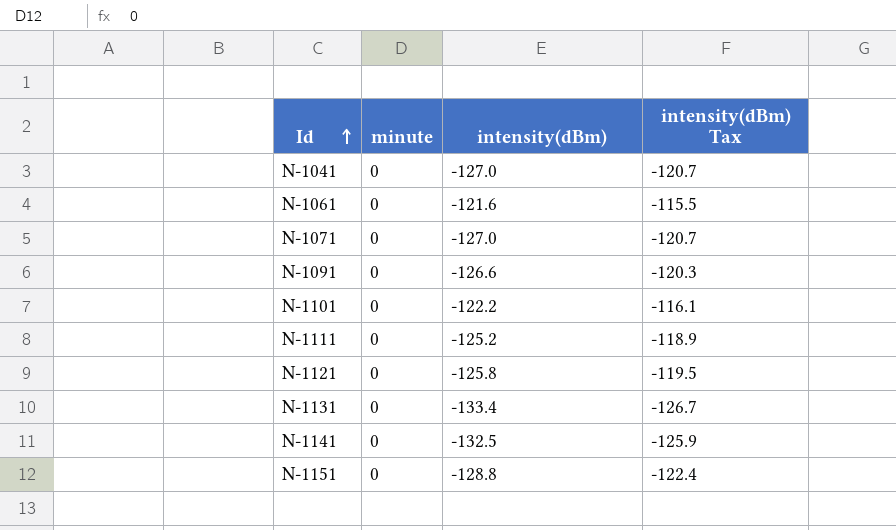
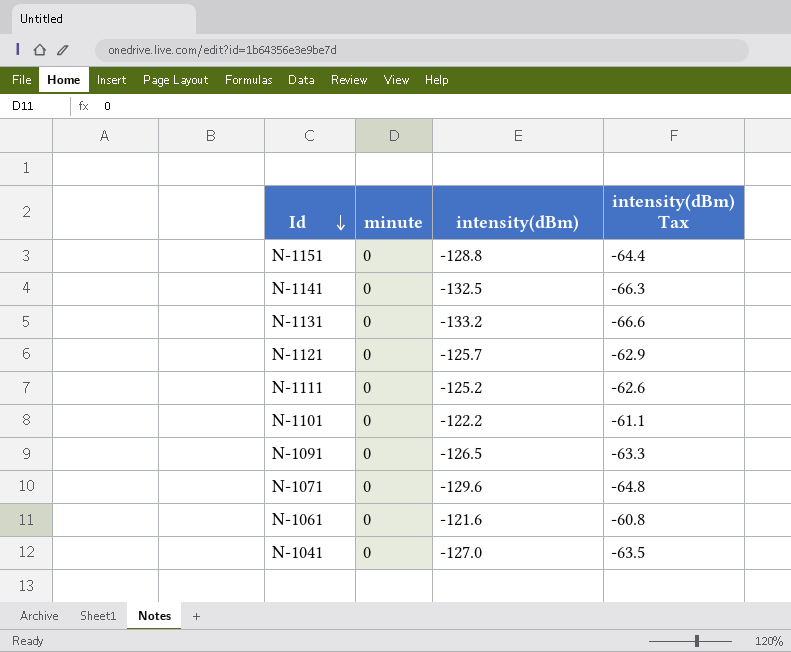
row order: Id ascending -> Id descending
column intensity(dBm) Tax | formula: [intensity(dBm)] * 0.95 -> [intensity(dBm)] * 0.5
N-1131 | intensity(dBm): -133.4 -> -133.2
N-1121 | intensity(dBm): -125.8 -> -125.7
N-1091 | intensity(dBm): -126.6 -> -126.5
N-1071 | intensity(dBm): -127.0 -> -129.6

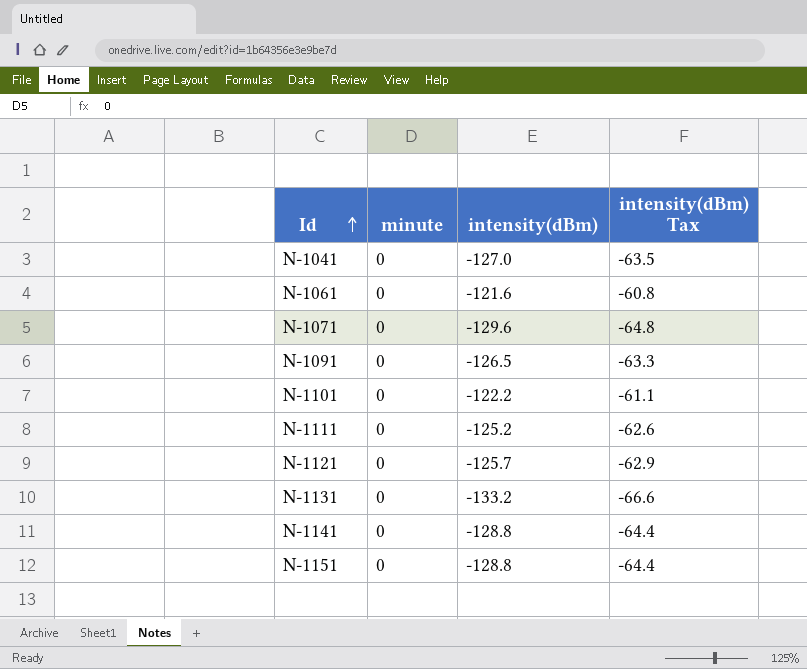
row order: Id descending -> Id ascending
N-1141 | intensity(dBm): -132.5 -> -128.8
N-1141 | intensity(dBm) Tax: -66.3 -> -64.4

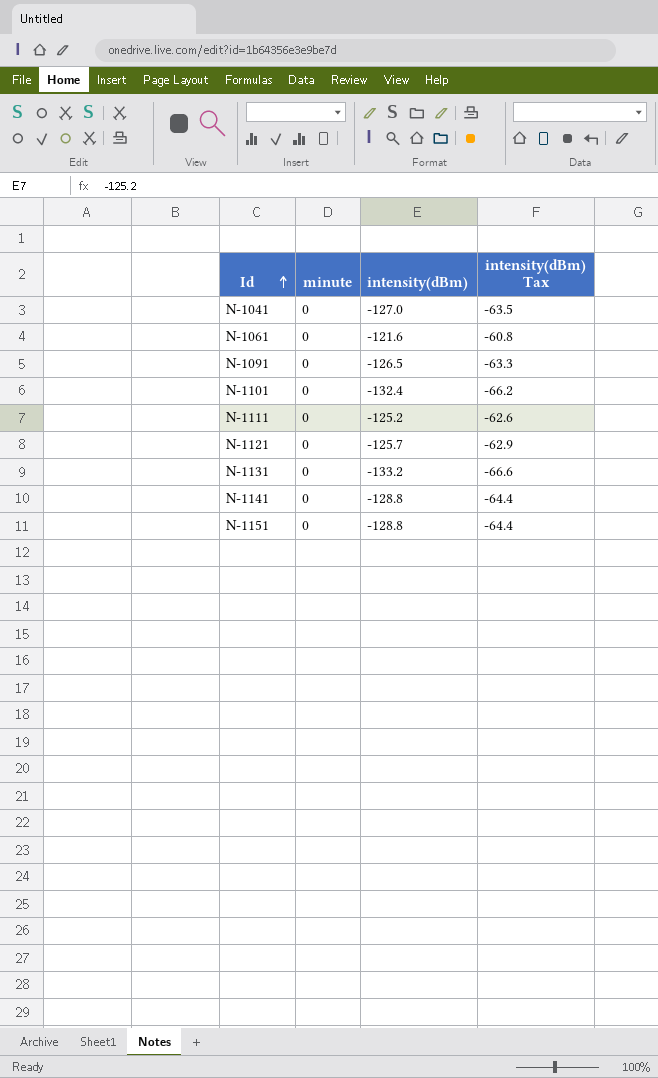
row N-1071: 0 | -129.6 | -64.8 -> none
N-1101 | intensity(dBm): -122.2 -> -132.4
N-1101 | intensity(dBm) Tax: -61.1 -> -66.2

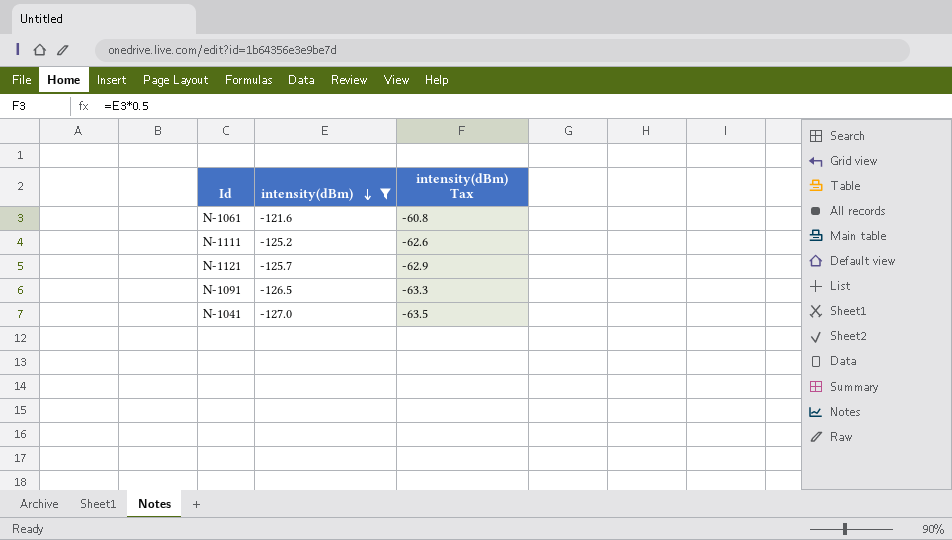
filter: none -> intensity(dBm) >= -127.0
row order: Id ascending -> intensity(dBm) descending
column minute | position: 2 -> none

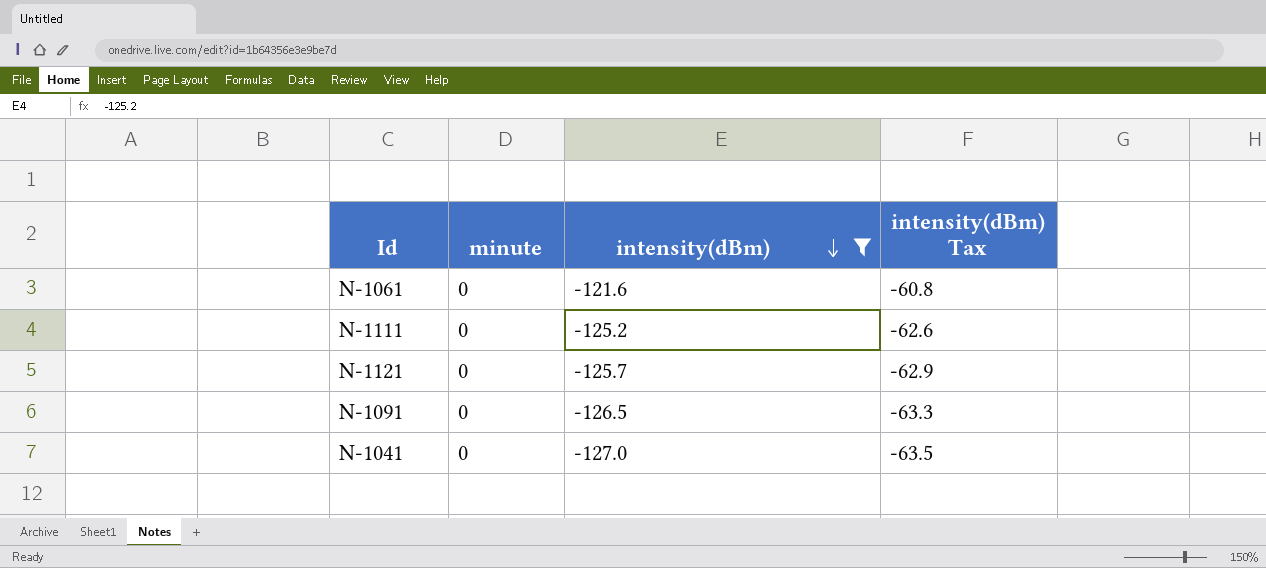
column minute | position: none -> 2

